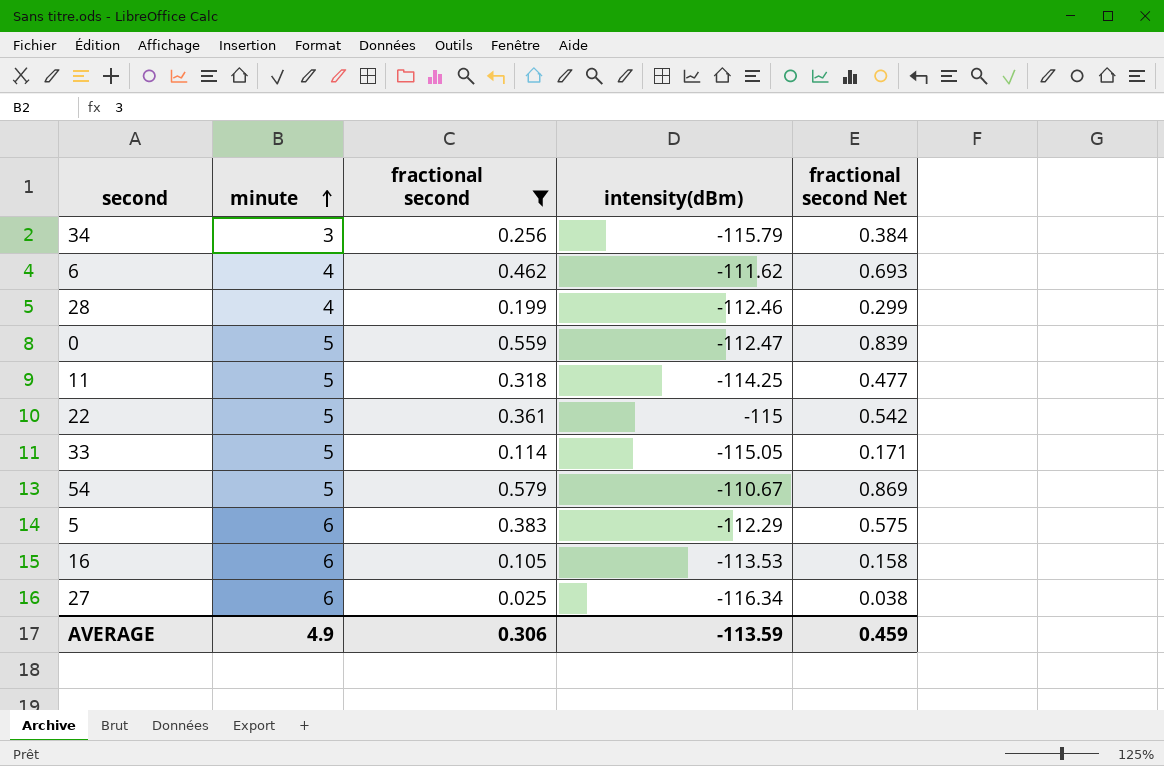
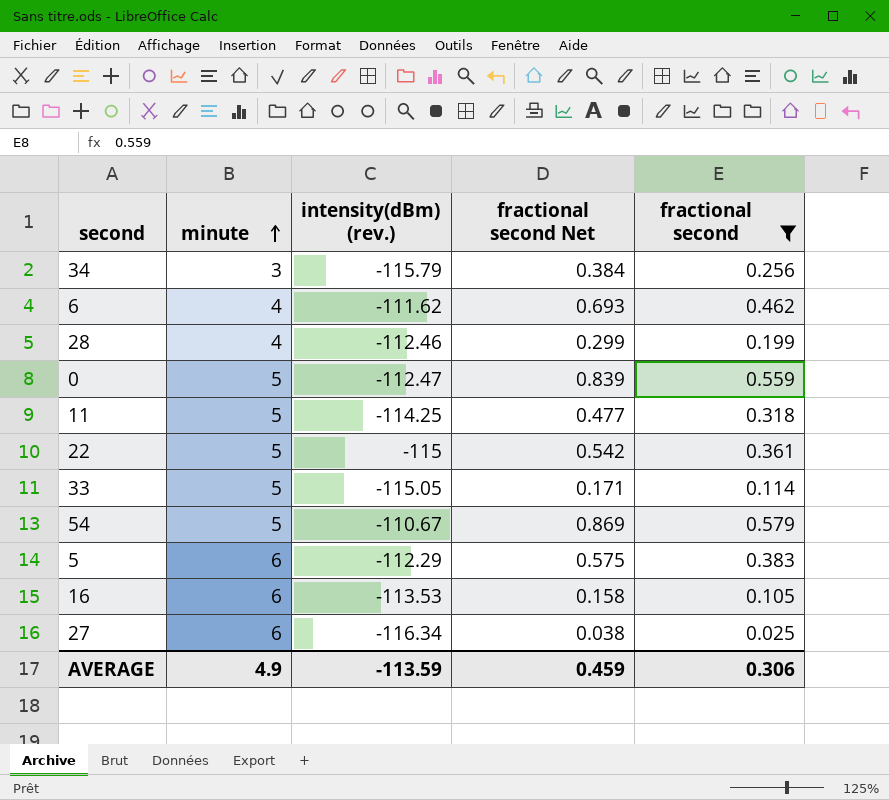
column name: intensity(dBm) -> intensity(dBm) (rev.)
column fractional second | position: 3 -> 5

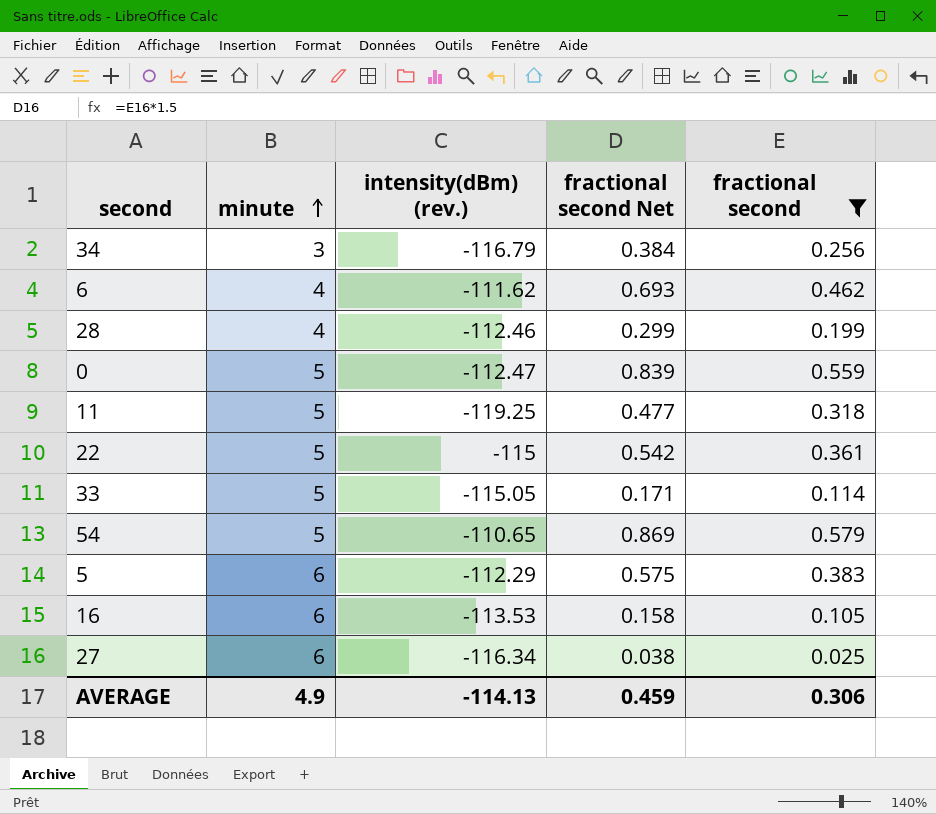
34 | intensity(dBm) (rev.): -115.79 -> -116.79
11 | intensity(dBm) (rev.): -114.25 -> -119.25
54 | intensity(dBm) (rev.): -110.67 -> -110.65
AVERAGE | intensity(dBm) (rev.): -113.59 -> -114.13

